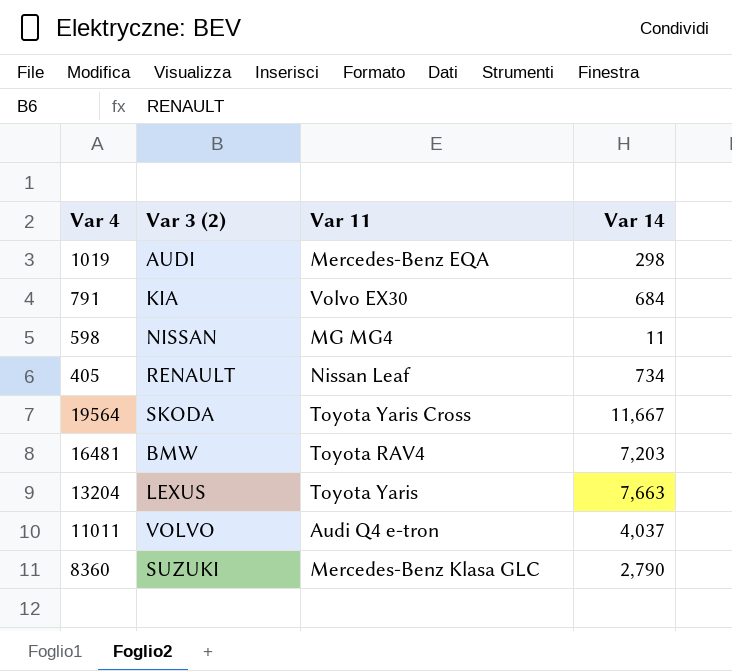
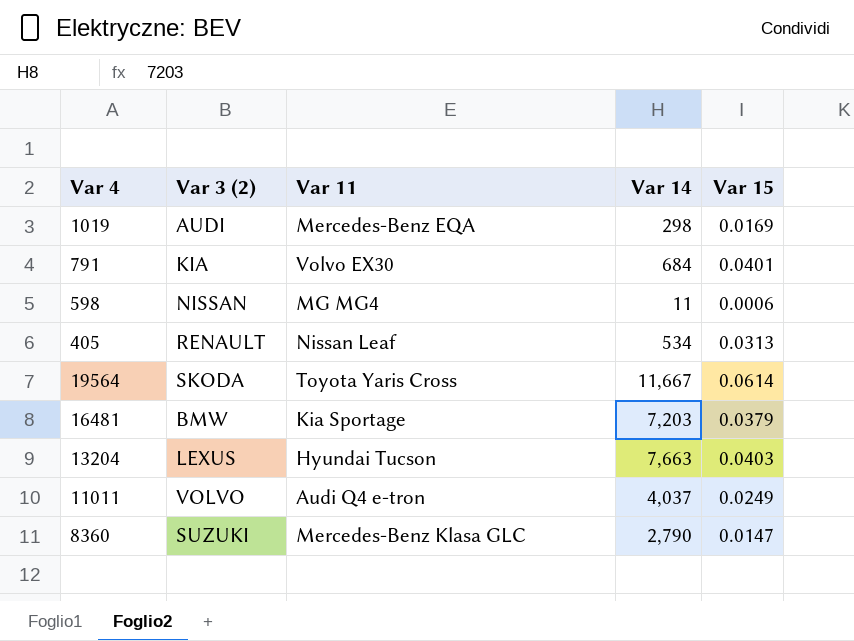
column Var 15 | position: none -> 5
405 | Var 14: 734 -> 534
16481 | Var 11: Toyota RAV4 -> Kia Sportage
13204 | Var 11: Toyota Yaris -> Hyundai Tucson

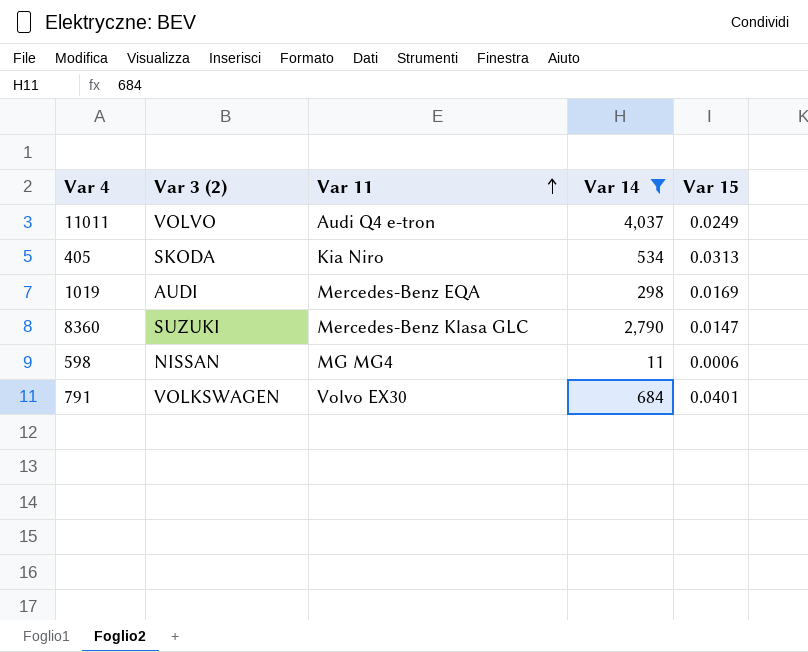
filter: none -> Var 14 <= 4,037
row order: none -> Var 11 ascending
405 | Var 3 (2): RENAULT -> SKODA
405 | Var 11: Nissan Leaf -> Kia Niro
791 | Var 3 (2): KIA -> VOLKSWAGEN

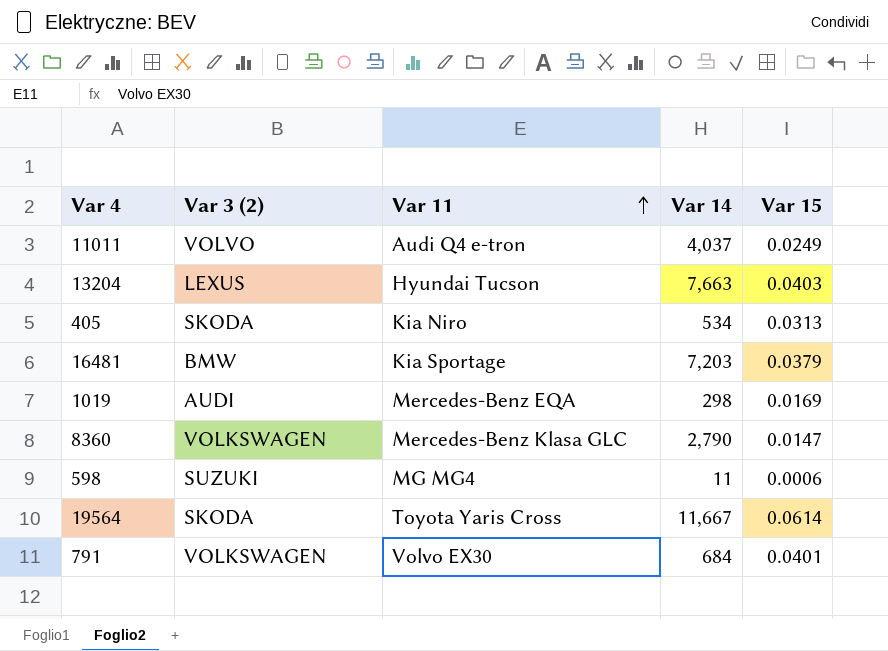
filter: Var 14 <= 4,037 -> none
8360 | Var 3 (2): SUZUKI -> VOLKSWAGEN
598 | Var 3 (2): NISSAN -> SUZUKI

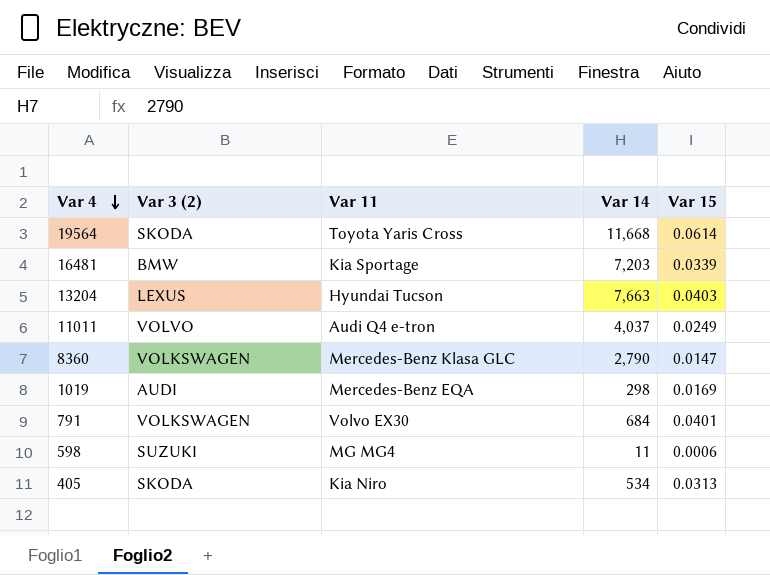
row order: Var 11 ascending -> Var 4 descending
19564 | Var 14: 11,667 -> 11,668
16481 | Var 15: 0.0379 -> 0.0339

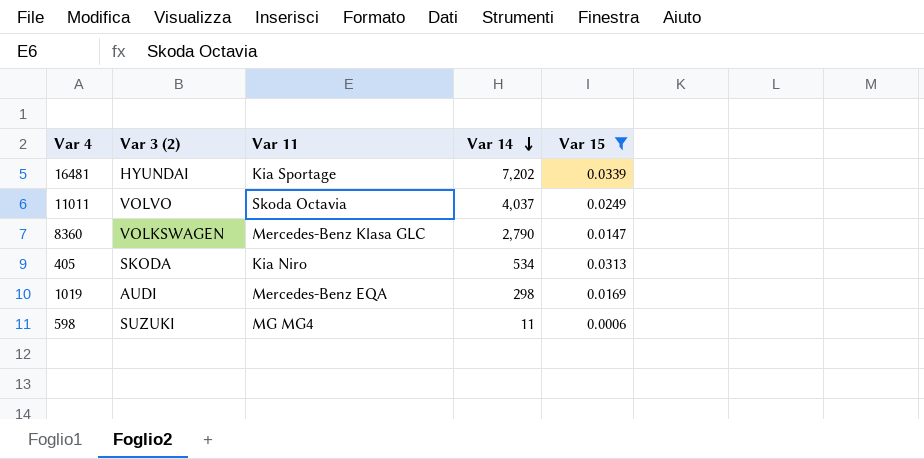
filter: none -> Var 15 <= 0.0339
row order: Var 4 descending -> Var 14 descending
16481 | Var 3 (2): BMW -> HYUNDAI
16481 | Var 14: 7,203 -> 7,202
11011 | Var 11: Audi Q4 e-tron -> Skoda Octavia

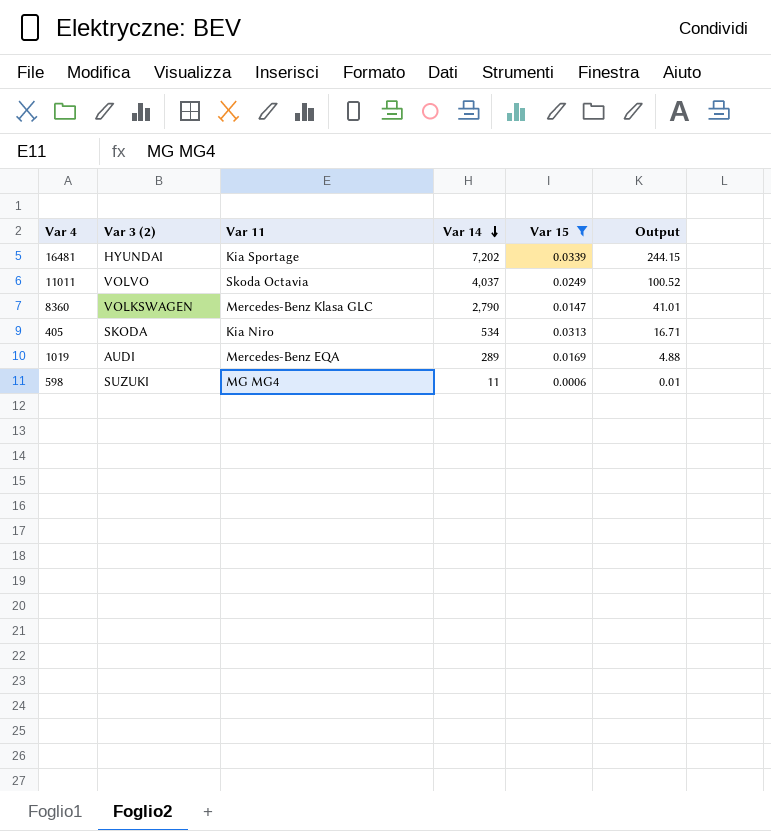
column Output | formula: none -> [Var 14] * [Var 15]
1019 | Var 14: 298 -> 289

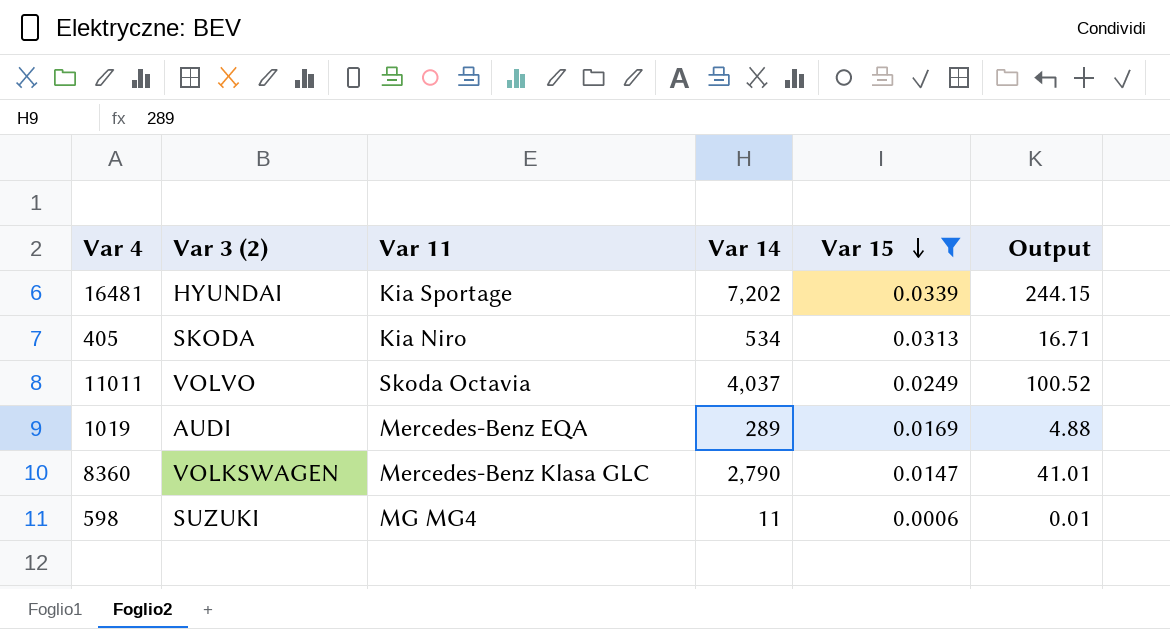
row order: Var 14 descending -> Var 15 descending

